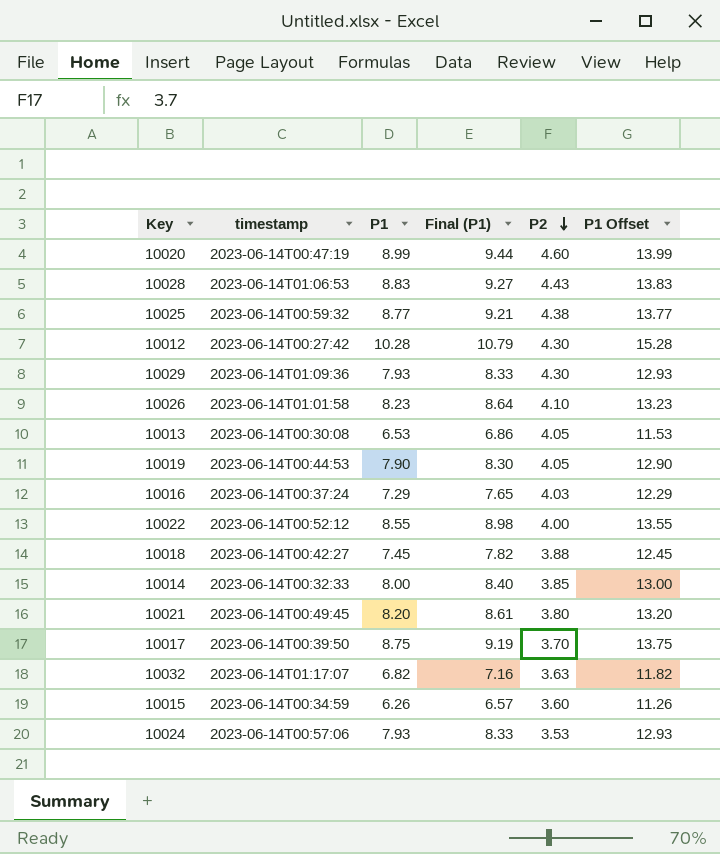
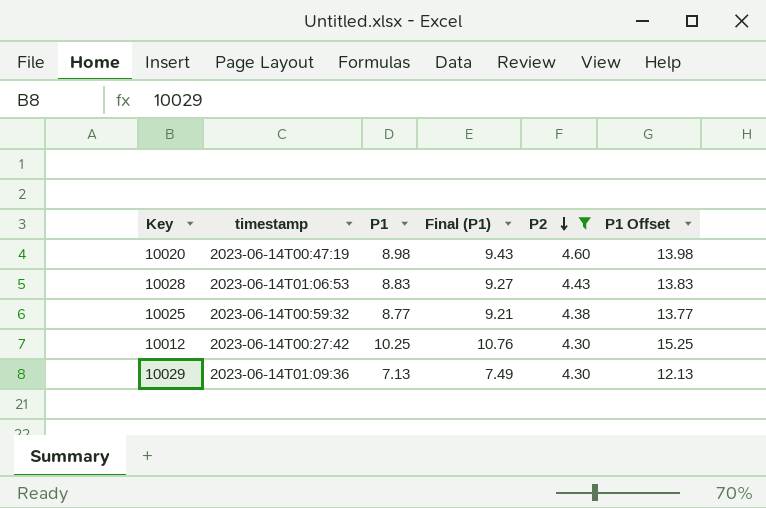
filter: none -> P2 >= 4.30
10020 | P1: 8.99 -> 8.98
10020 | Final (P1): 9.44 -> 9.43
10020 | P1 Offset: 13.99 -> 13.98
10012 | P1: 10.28 -> 10.25
10012 | Final (P1): 10.79 -> 10.76
10012 | P1 Offset: 15.28 -> 15.25
10029 | P1: 7.93 -> 7.13
10029 | Final (P1): 8.33 -> 7.49
10029 | P1 Offset: 12.93 -> 12.13

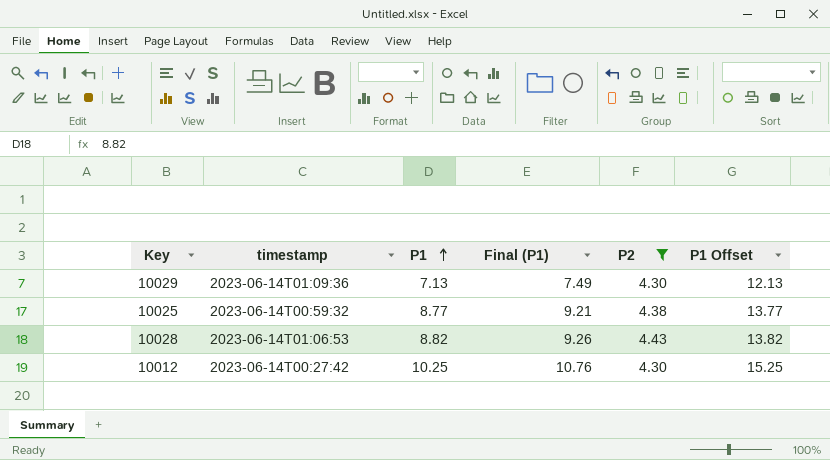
row order: P2 descending -> P1 ascending
row 10020: 2023-06-14T00:47:19 | 8.98 | 9.43 | 4.60 | 13.98 -> none
10028 | P1: 8.83 -> 8.82
10028 | Final (P1): 9.27 -> 9.26
10028 | P1 Offset: 13.83 -> 13.82

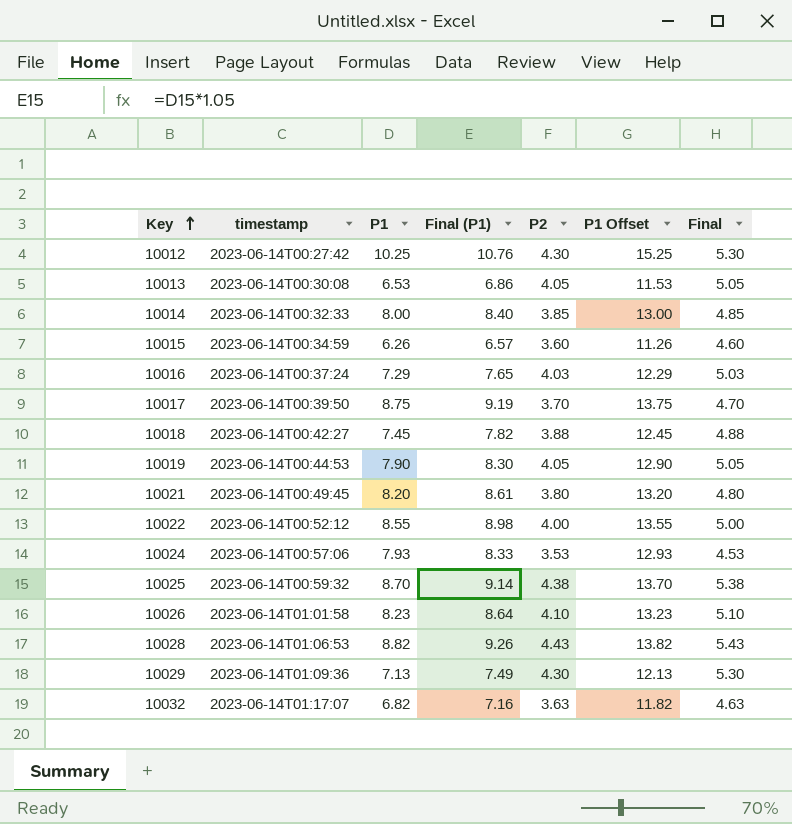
filter: P2 >= 4.30 -> none
row order: P1 ascending -> Key ascending
column Final | formula: none -> [P2] + 1
10025 | P1: 8.77 -> 8.70
10025 | Final (P1): 9.21 -> 9.14
10025 | P1 Offset: 13.77 -> 13.70

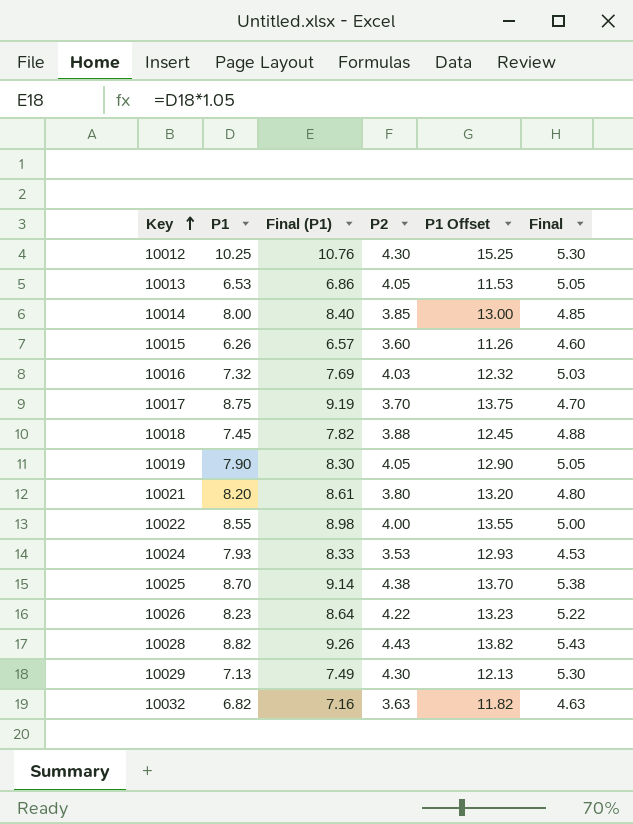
column timestamp | position: 2 -> none
10016 | P1: 7.29 -> 7.32
10016 | Final (P1): 7.65 -> 7.69
10016 | P1 Offset: 12.29 -> 12.32
10026 | P2: 4.10 -> 4.22
10026 | Final: 5.10 -> 5.22

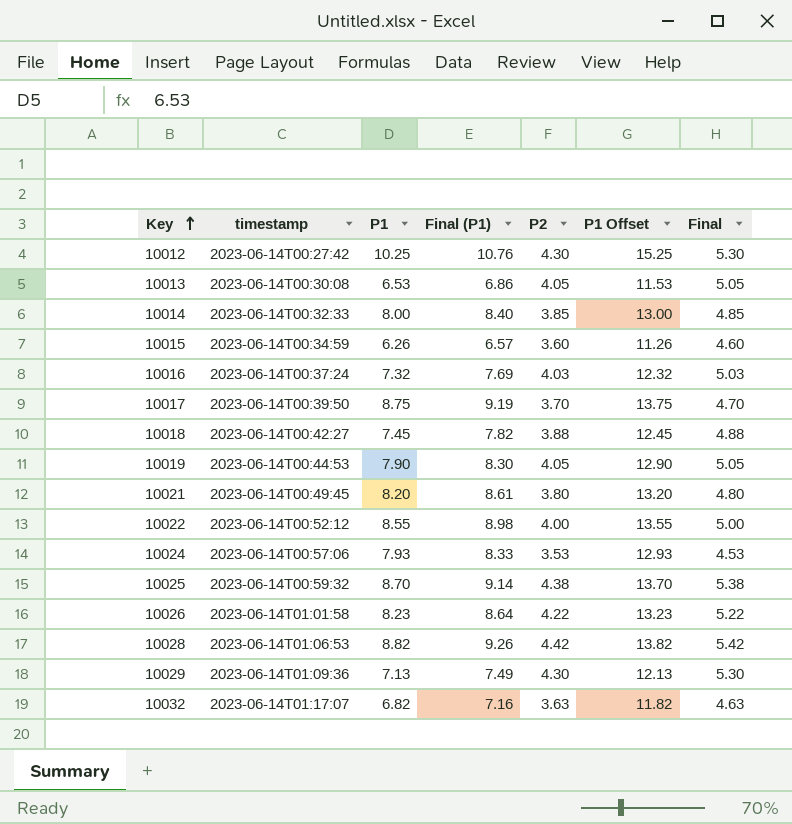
column timestamp | position: none -> 2
10028 | P2: 4.43 -> 4.42
10028 | Final: 5.43 -> 5.42

